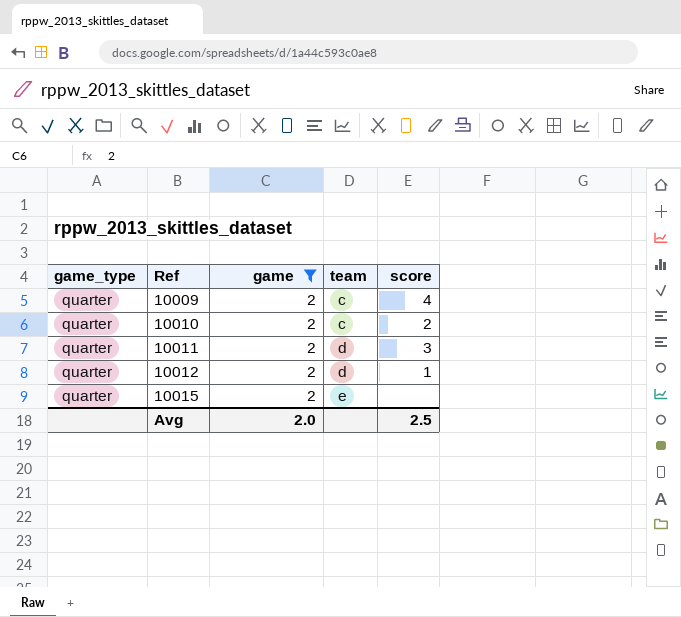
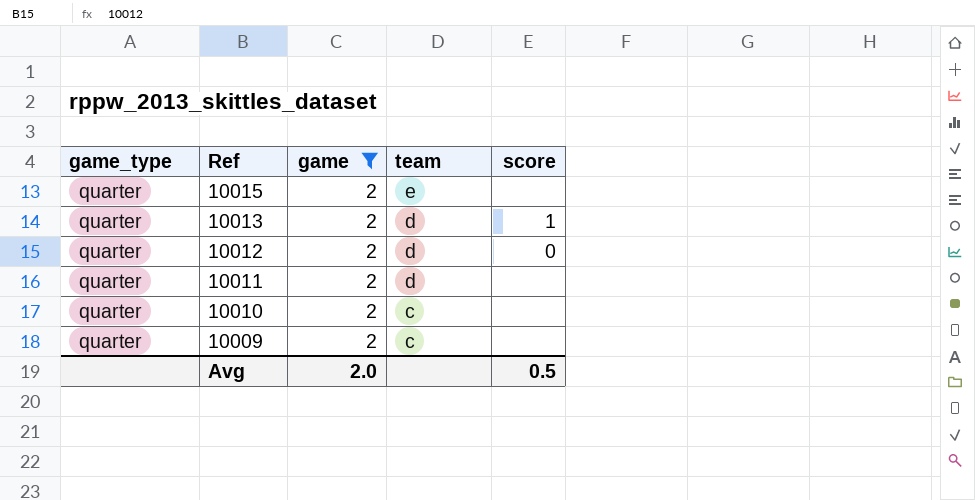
row order: Ref ascending -> Ref descending
row 10013: none -> quarter | 2 | d | 1
10012 | score: 1 -> 0
10011 | score: 3 -> none
10010 | score: 2 -> none
10009 | score: 4 -> none
Avg | score: 2.5 -> 0.5

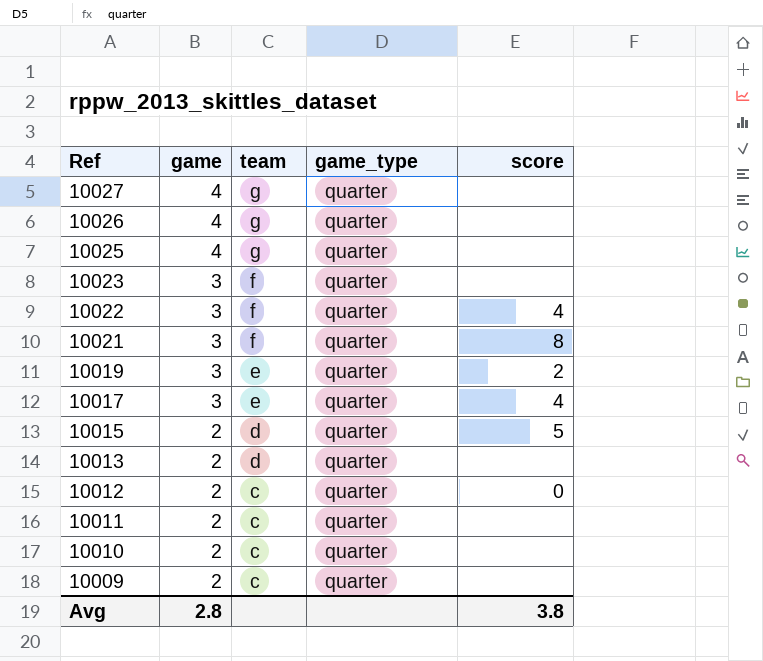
filter: game = 2 -> none
column game_type | position: 1 -> 4
10015 | team: e -> d
10015 | score: none -> 5
10013 | score: 1 -> none
10012 | team: d -> c
10011 | team: d -> c
Avg | game: 2.0 -> 2.8
Avg | score: 0.5 -> 3.8

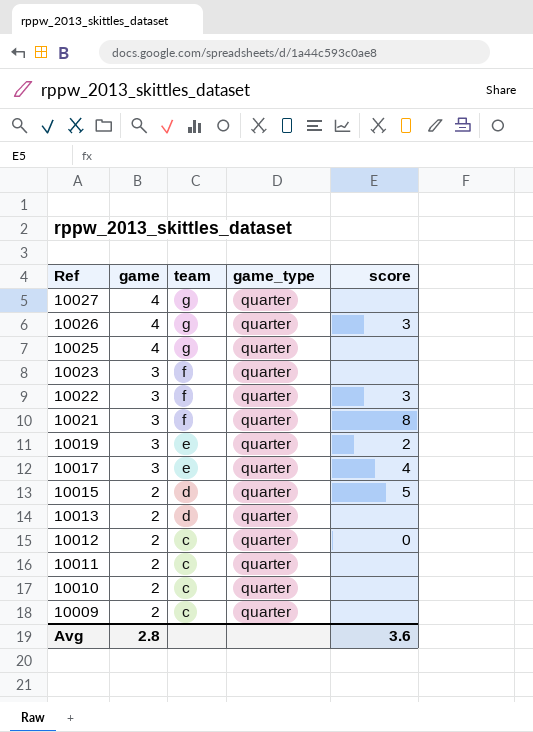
10026 | score: none -> 3
10022 | score: 4 -> 3
Avg | score: 3.8 -> 3.6

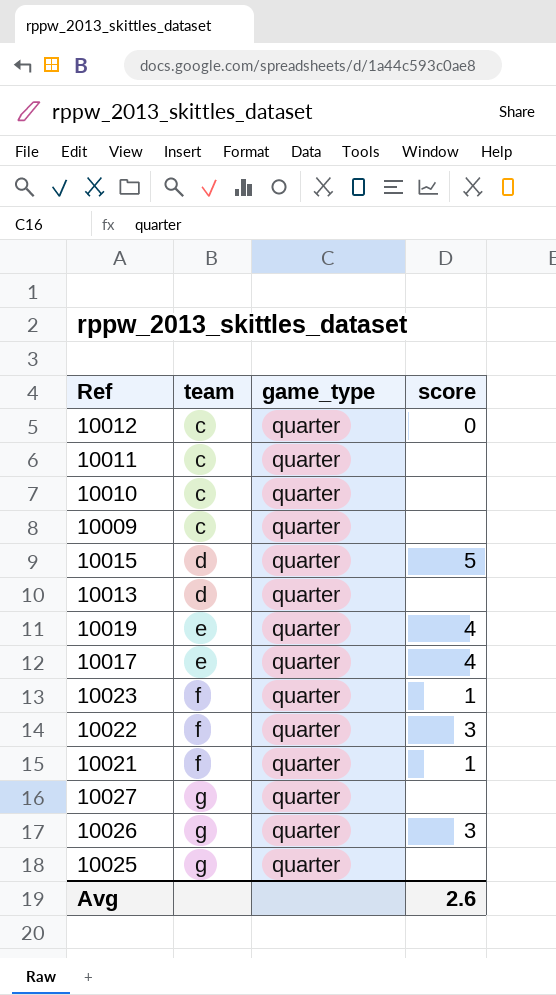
row order: Ref descending -> team ascending
column game | position: 2 -> none
10019 | score: 2 -> 4
10023 | score: none -> 1
10021 | score: 8 -> 1
Avg | score: 3.6 -> 2.6

